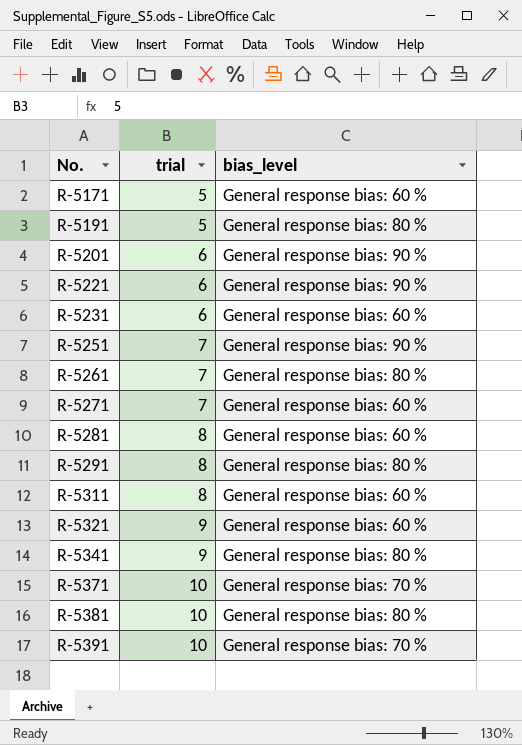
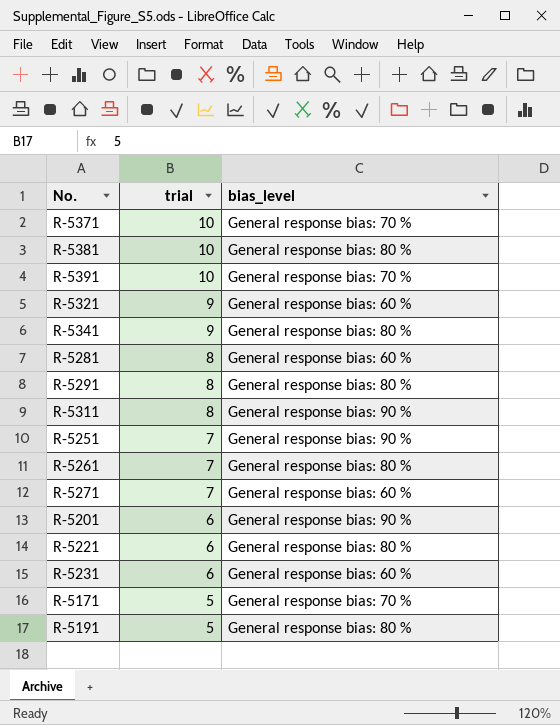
row order: No. ascending -> trial descending
R-5311 | bias_level: General response bias: 60 % -> General response bias: 90 %
R-5221 | bias_level: General response bias: 90 % -> General response bias: 80 %
R-5171 | bias_level: General response bias: 60 % -> General response bias: 70 %

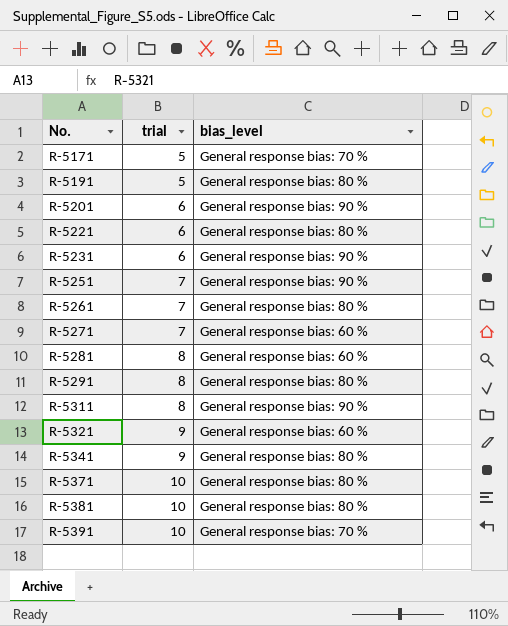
row order: trial descending -> No. ascending
R-5231 | bias_level: General response bias: 60 % -> General response bias: 90 %
R-5371 | bias_level: General response bias: 70 % -> General response bias: 80 %

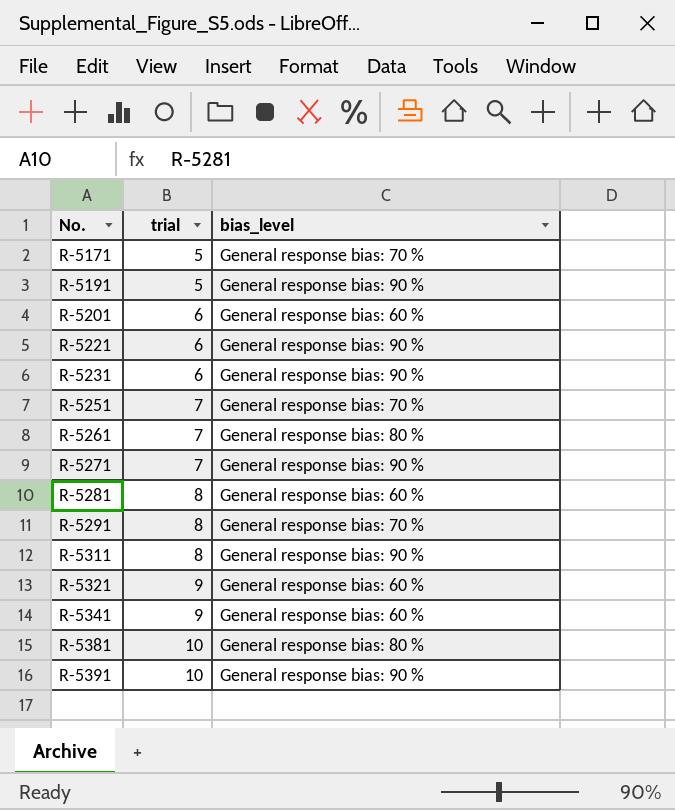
row R-5371: 10 | General response bias: 80 % -> none
R-5191 | bias_level: General response bias: 80 % -> General response bias: 90 %
R-5201 | bias_level: General response bias: 90 % -> General response bias: 60 %
R-5221 | bias_level: General response bias: 80 % -> General response bias: 90 %
R-5251 | bias_level: General response bias: 90 % -> General response bias: 70 %
R-5271 | bias_level: General response bias: 60 % -> General response bias: 90 %
R-5291 | bias_level: General response bias: 80 % -> General response bias: 70 %
R-5341 | bias_level: General response bias: 80 % -> General response bias: 60 %
R-5391 | bias_level: General response bias: 70 % -> General response bias: 90 %

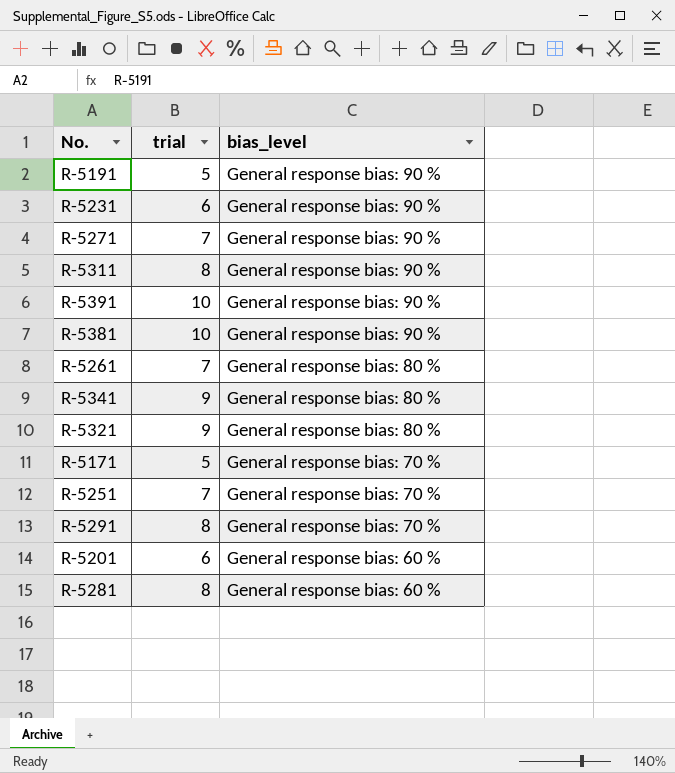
row order: No. ascending -> bias_level descending
row R-5221: 6 | General response bias: 90 % -> none
R-5381 | bias_level: General response bias: 80 % -> General response bias: 90 %
R-5341 | bias_level: General response bias: 60 % -> General response bias: 80 %
R-5321 | bias_level: General response bias: 60 % -> General response bias: 80 %

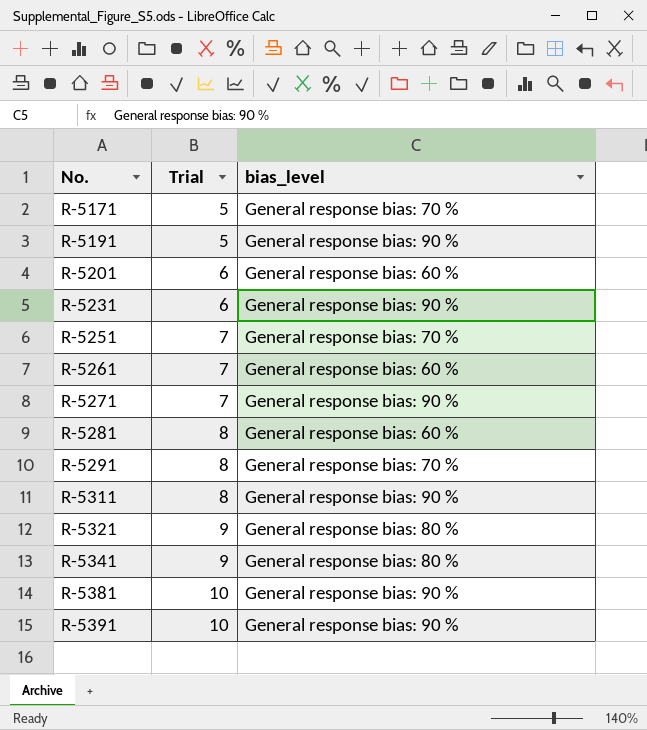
row order: bias_level descending -> No. ascending
column name: trial -> Trial
R-5261 | bias_level: General response bias: 80 % -> General response bias: 60 %

